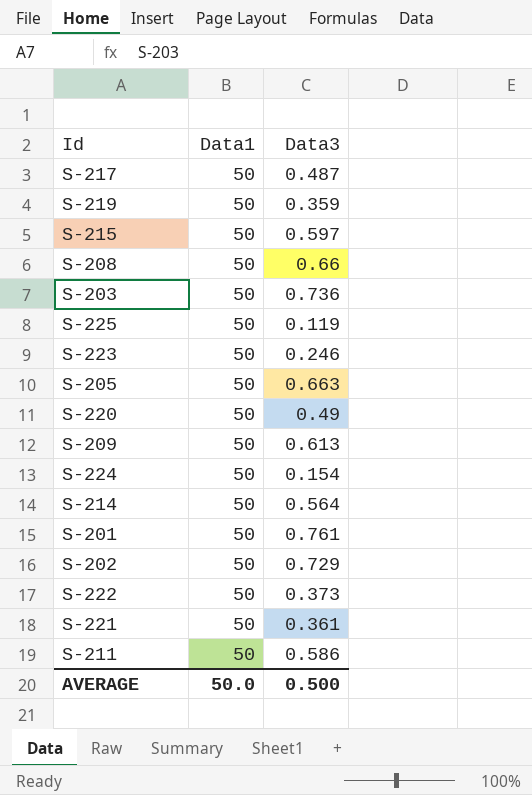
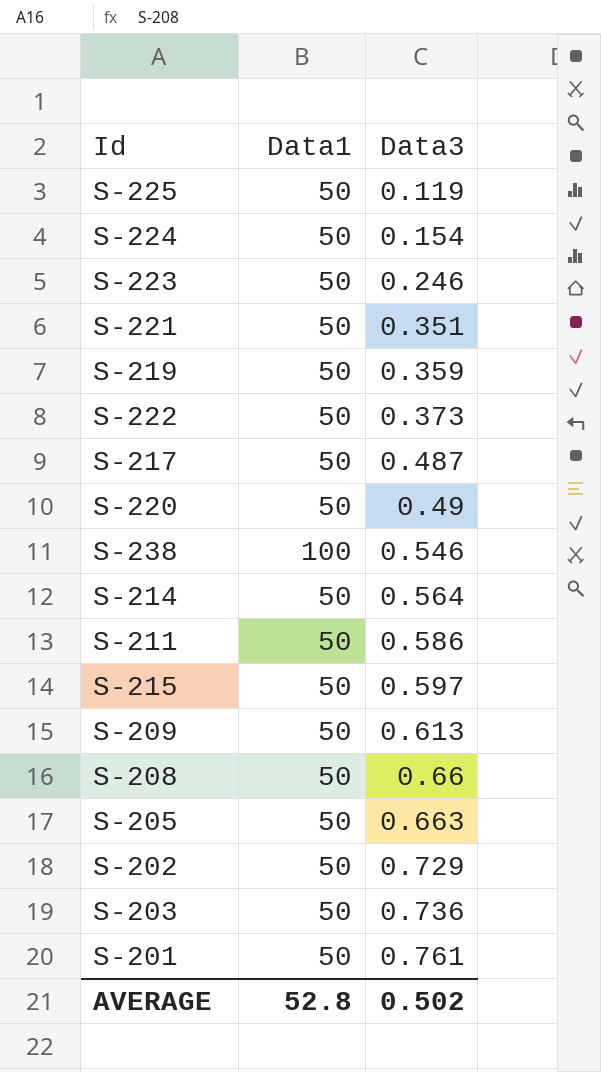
row order: none -> Data3 ascending
S-221 | Data3: 0.361 -> 0.351
row S-238: none -> 100 | 0.546
AVERAGE | Data1: 50.0 -> 52.8
AVERAGE | Data3: 0.500 -> 0.502

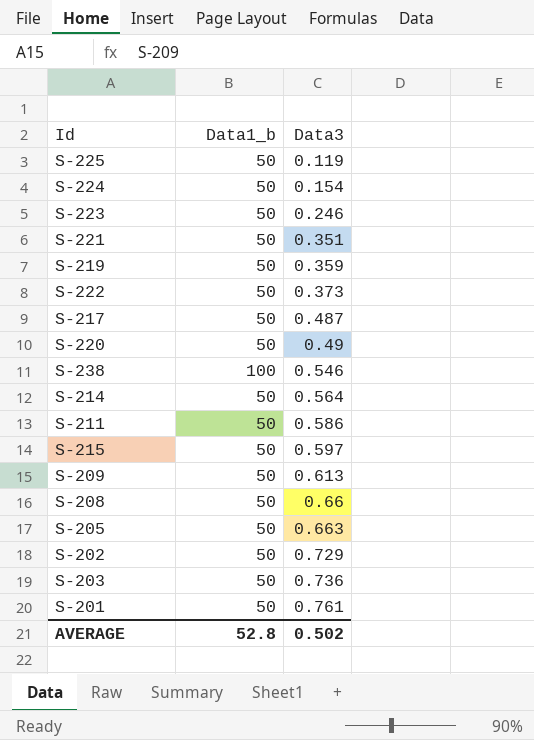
column name: Data1 -> Data1_b

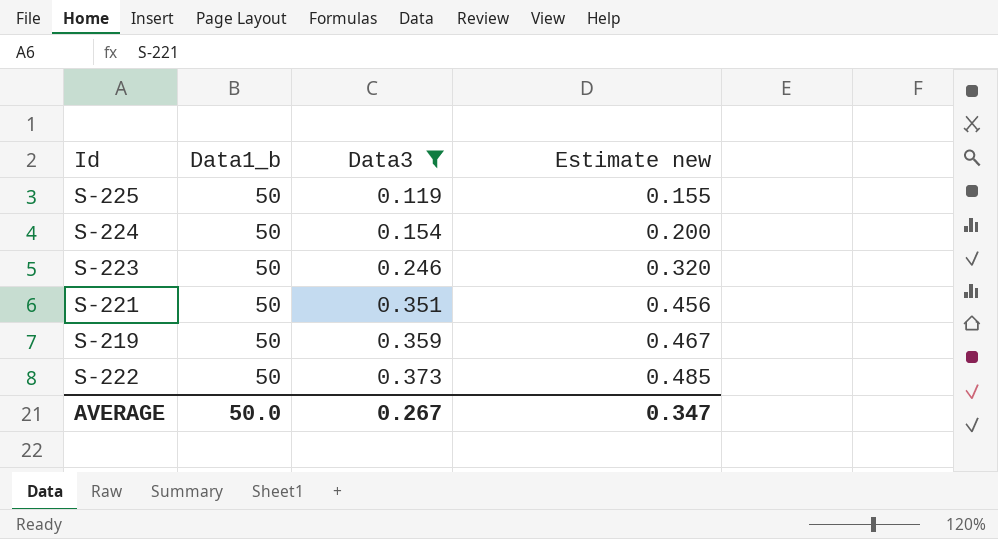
filter: none -> Data3 <= 0.373
column Estimate new | formula: none -> [Data3] * 1.3
AVERAGE | Data1_b: 52.8 -> 50.0
AVERAGE | Data3: 0.502 -> 0.267

